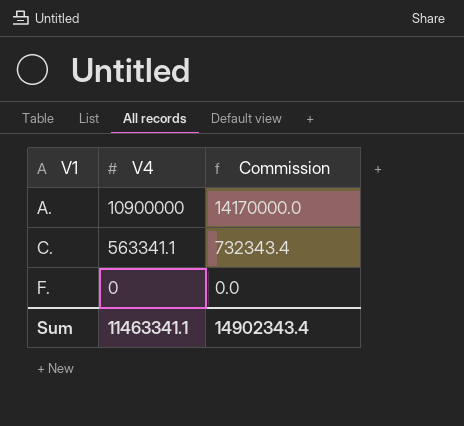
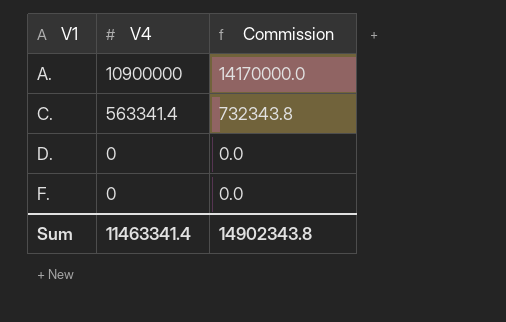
C. | V4: 563341.1 -> 563341.4
C. | Commission: 732343.4 -> 732343.8
row D.: none -> 0 | 0.0
Sum | V4: 11463341.1 -> 11463341.4
Sum | Commission: 14902343.4 -> 14902343.8

